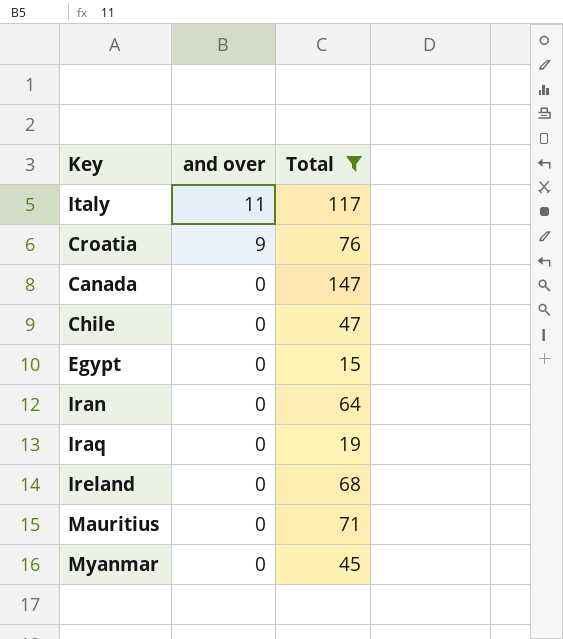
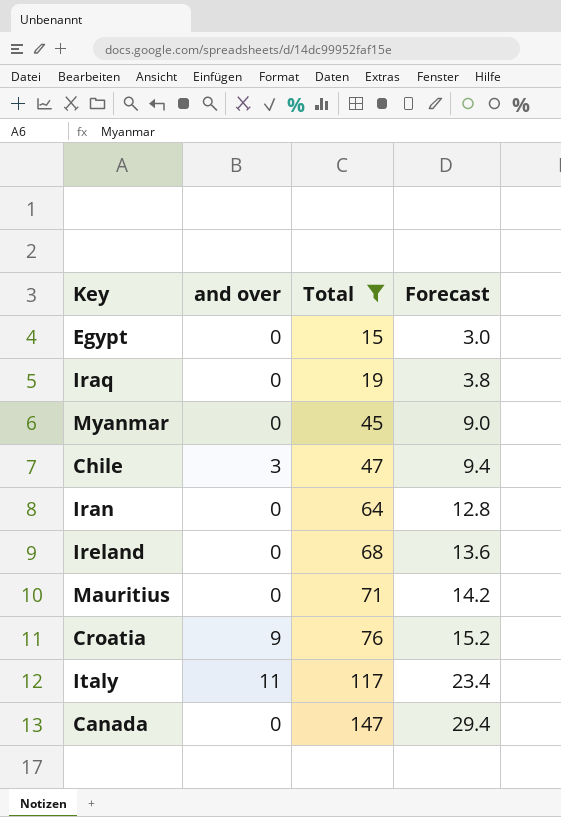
row order: and over descending -> Total ascending
column Forecast | formula: none -> [Total] * 0.2
Chile | and over: 0 -> 3

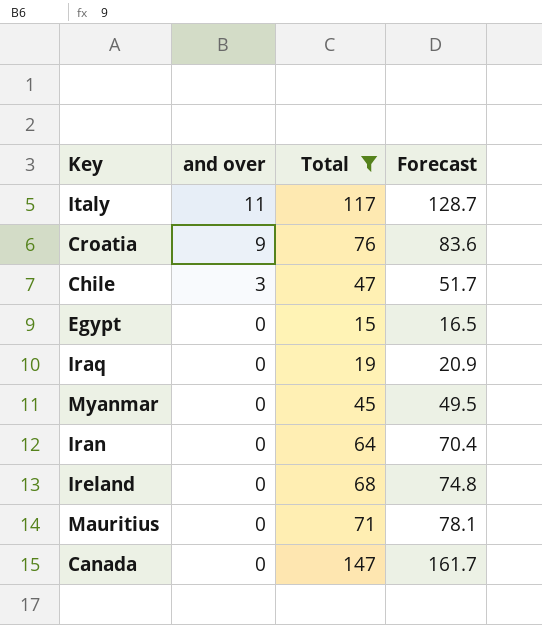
row order: Total ascending -> and over descending
column Forecast | formula: [Total] * 0.2 -> [Total] * 1.1

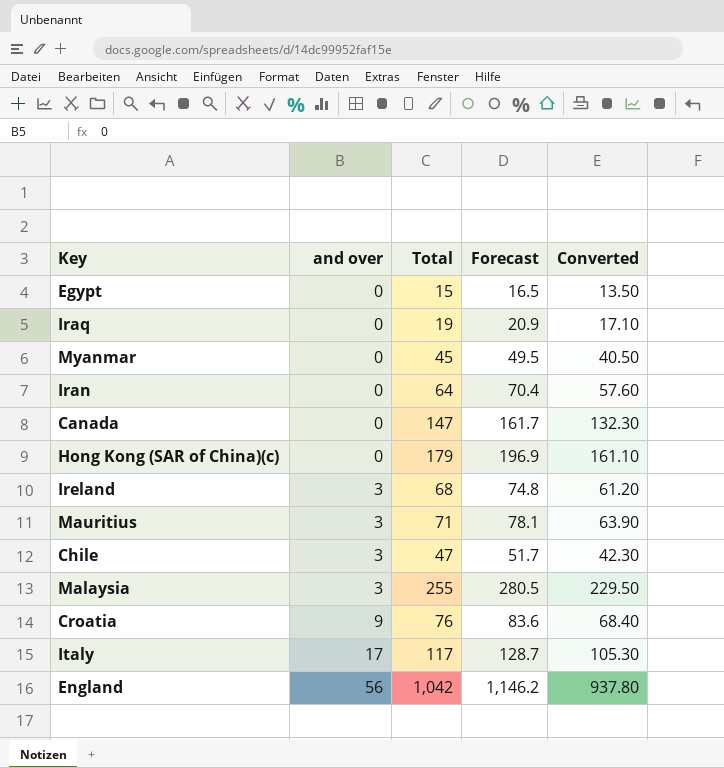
filter: Total <= 147 -> none
row order: and over descending -> and over ascending
column Converted | formula: none -> [Total] * 0.9
Ireland | and over: 0 -> 3
Mauritius | and over: 0 -> 3
Italy | and over: 11 -> 17

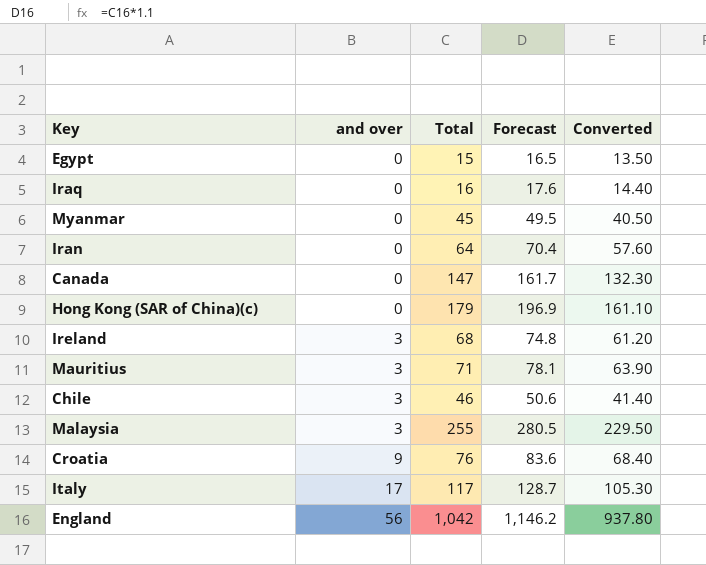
Iraq | Total: 19 -> 16
Iraq | Forecast: 20.9 -> 17.6
Iraq | Converted: 17.10 -> 14.40
Chile | Total: 47 -> 46
Chile | Forecast: 51.7 -> 50.6
Chile | Converted: 42.30 -> 41.40

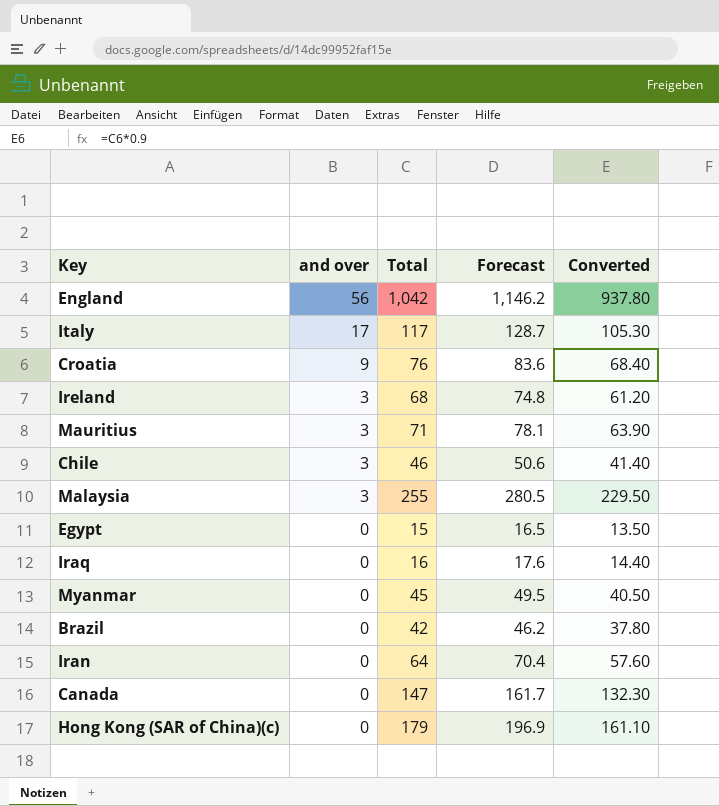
row order: and over ascending -> and over descending
row Brazil: none -> 0 | 42 | 46.2 | 37.80

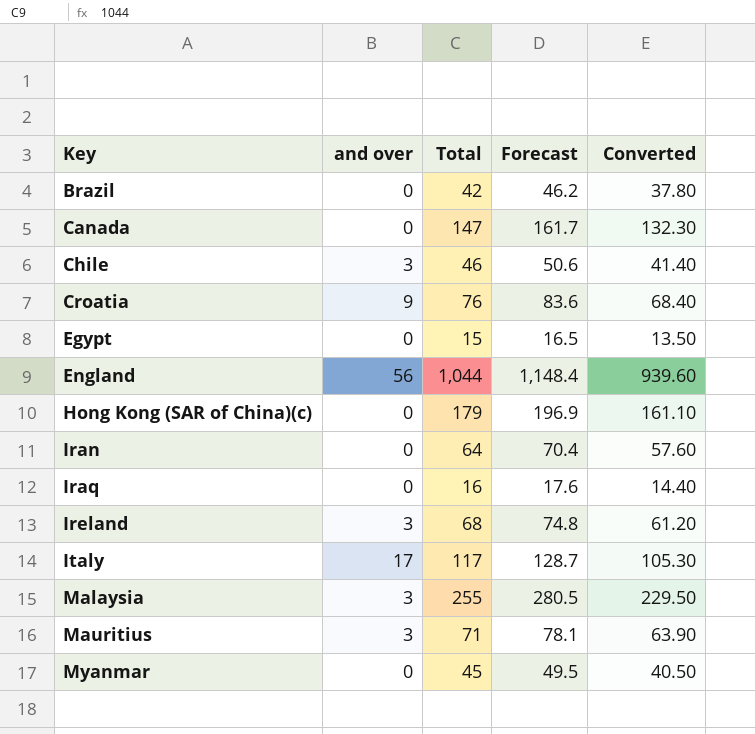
row order: and over descending -> Key ascending
England | Total: 1,042 -> 1,044
England | Forecast: 1,146.2 -> 1,148.4
England | Converted: 937.80 -> 939.60

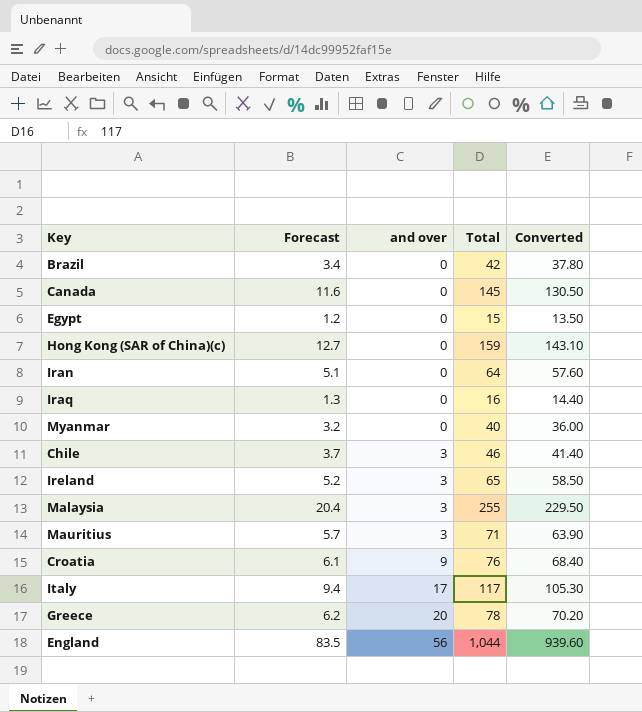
row order: Key ascending -> and over ascending
column Forecast | formula: [Total] * 1.1 -> [Total] * 0.08
column Forecast | position: 4 -> 2
Canada | Total: 147 -> 145
Canada | Converted: 132.30 -> 130.50
Hong Kong (SAR of China)(c) | Total: 179 -> 159
Hong Kong (SAR of China)(c) | Converted: 161.10 -> 143.10
Myanmar | Total: 45 -> 40
Myanmar | Converted: 40.50 -> 36.00
Ireland | Total: 68 -> 65
Ireland | Converted: 61.20 -> 58.50
row Greece: none -> 6.2 | 20 | 78 | 70.20

